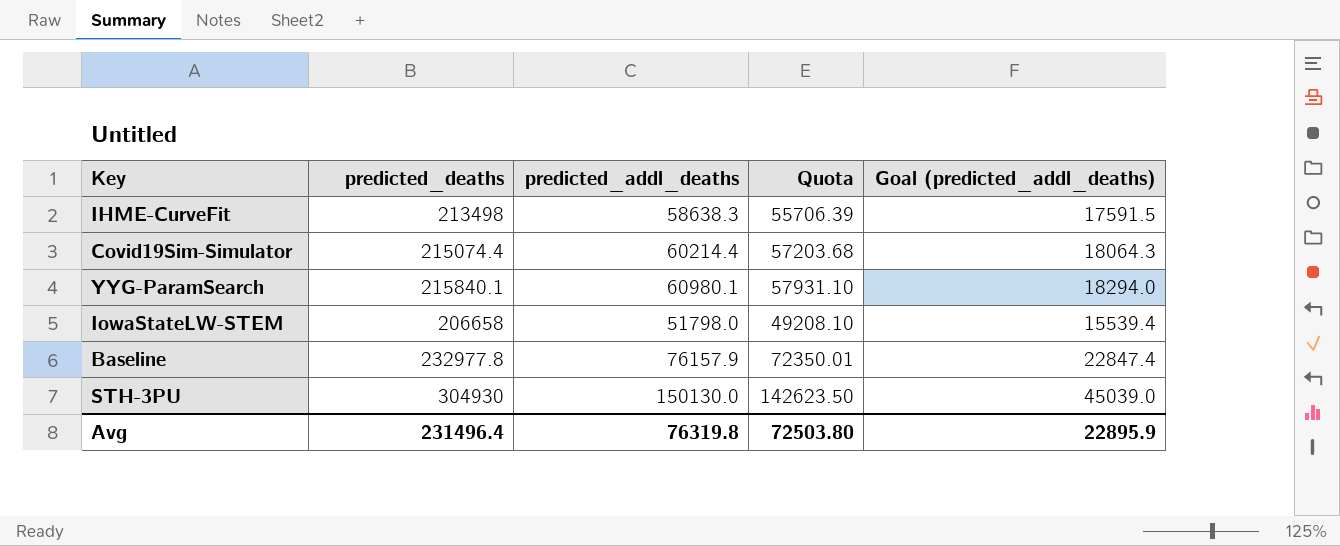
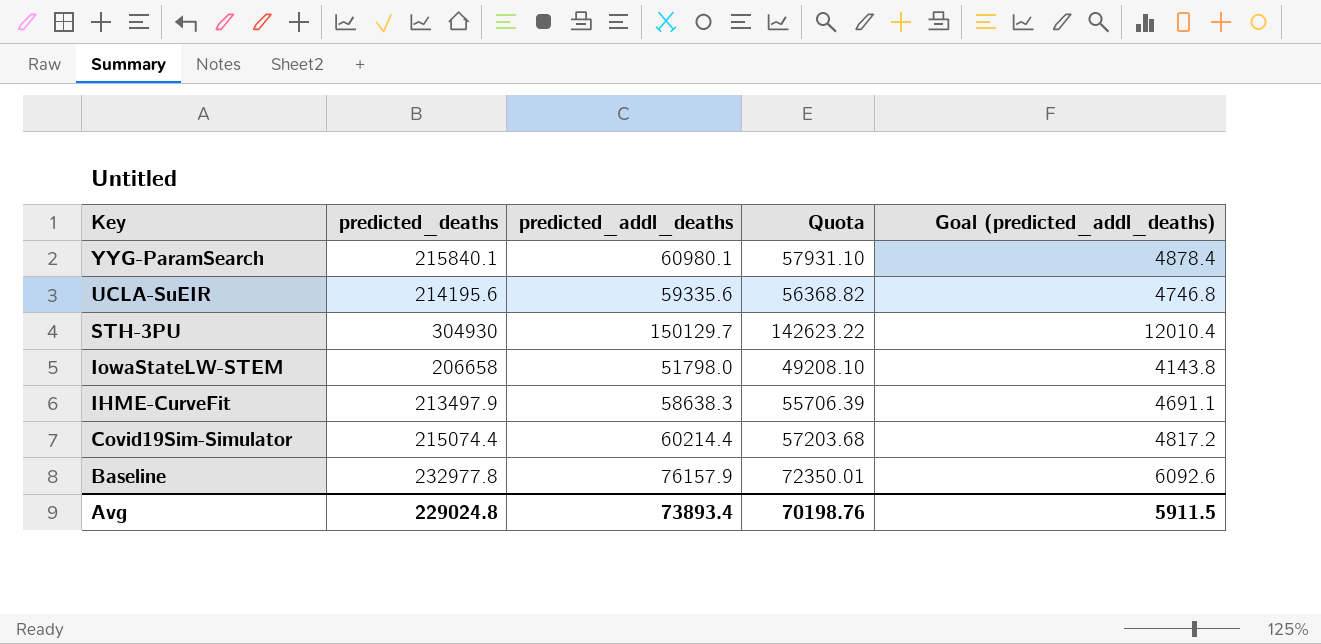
row order: none -> Key descending
column Goal (predicted_addl_deaths) | formula: [predicted_addl_deaths] * 0.3 -> [predicted_addl_deaths] * 0.08
row UCLA-SuEIR: none -> 214195.6 | 59335.6 | 56368.82 | 4746.8
STH-3PU | predicted_addl_deaths: 150130.0 -> 150129.7
STH-3PU | Quota: 142623.50 -> 142623.22
IHME-CurveFit | predicted_deaths: 213498 -> 213497.9
Avg | predicted_deaths: 231496.4 -> 229024.8
Avg | predicted_addl_deaths: 76319.8 -> 73893.4
Avg | Quota: 72503.80 -> 70198.76
Avg | Goal (predicted_addl_deaths): 22895.9 -> 5911.5

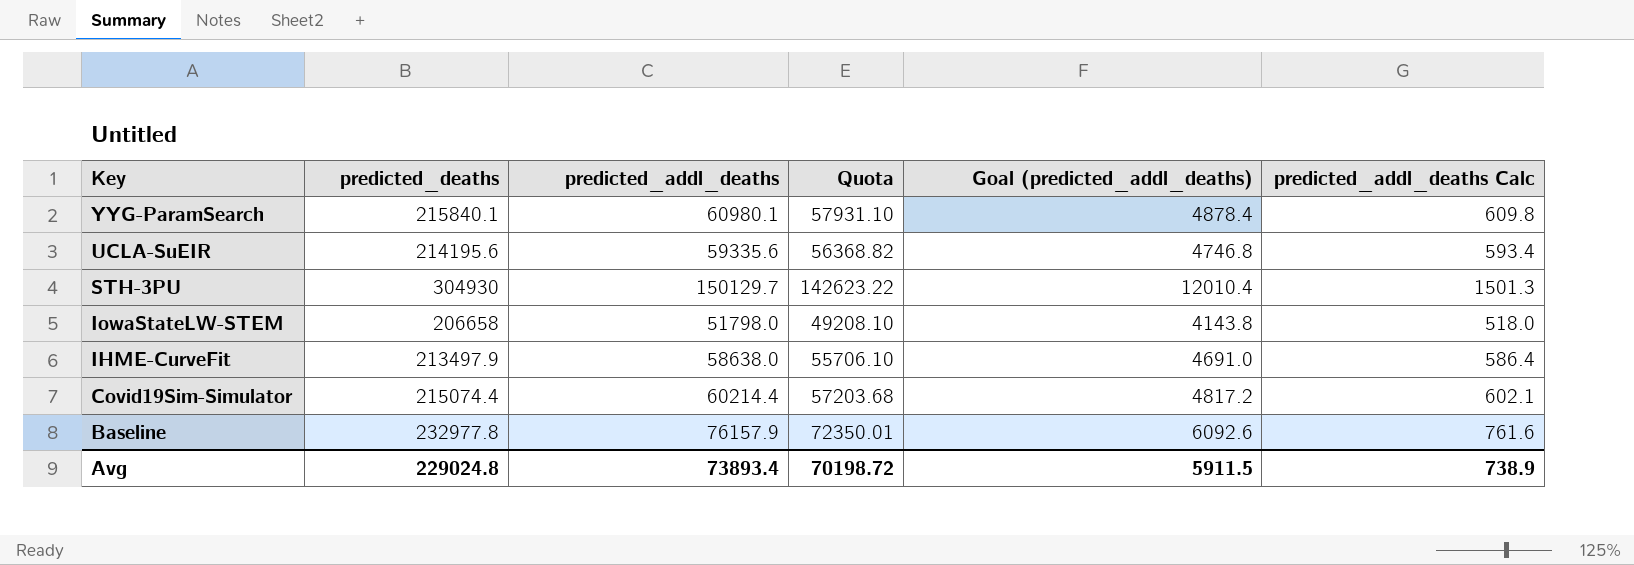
column predicted_addl_deaths Calc | formula: none -> [predicted_addl_deaths] * 0.01
IHME-CurveFit | predicted_addl_deaths: 58638.3 -> 58638.0
IHME-CurveFit | Quota: 55706.39 -> 55706.10
IHME-CurveFit | Goal (predicted_addl_deaths): 4691.1 -> 4691.0
Avg | Quota: 70198.76 -> 70198.72

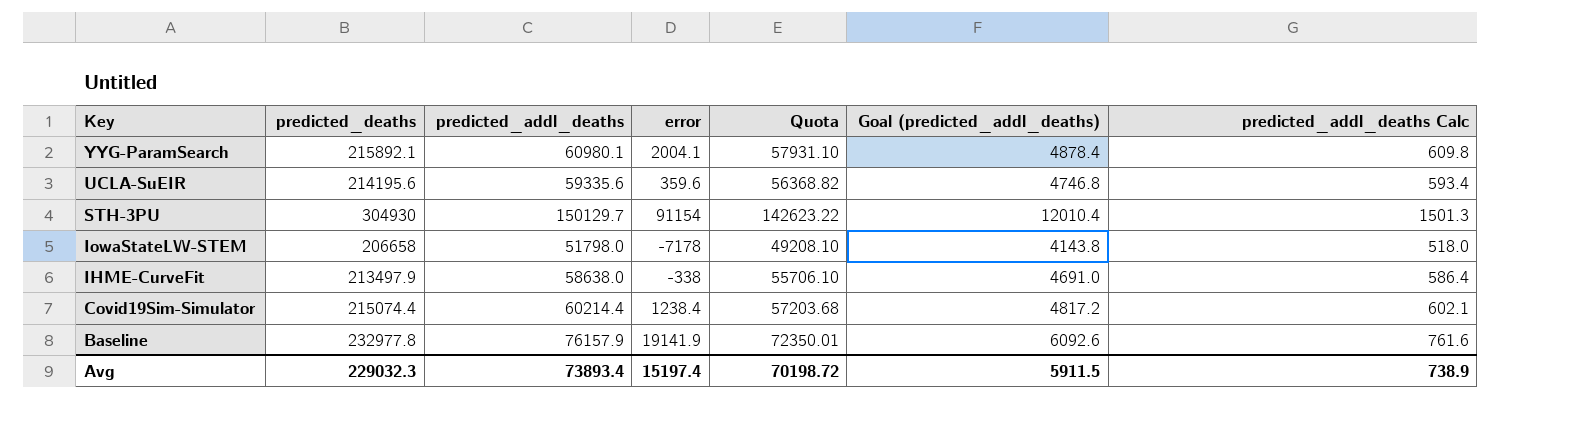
column error | position: none -> 4
YYG-ParamSearch | predicted_deaths: 215840.1 -> 215892.1
Avg | predicted_deaths: 229024.8 -> 229032.3

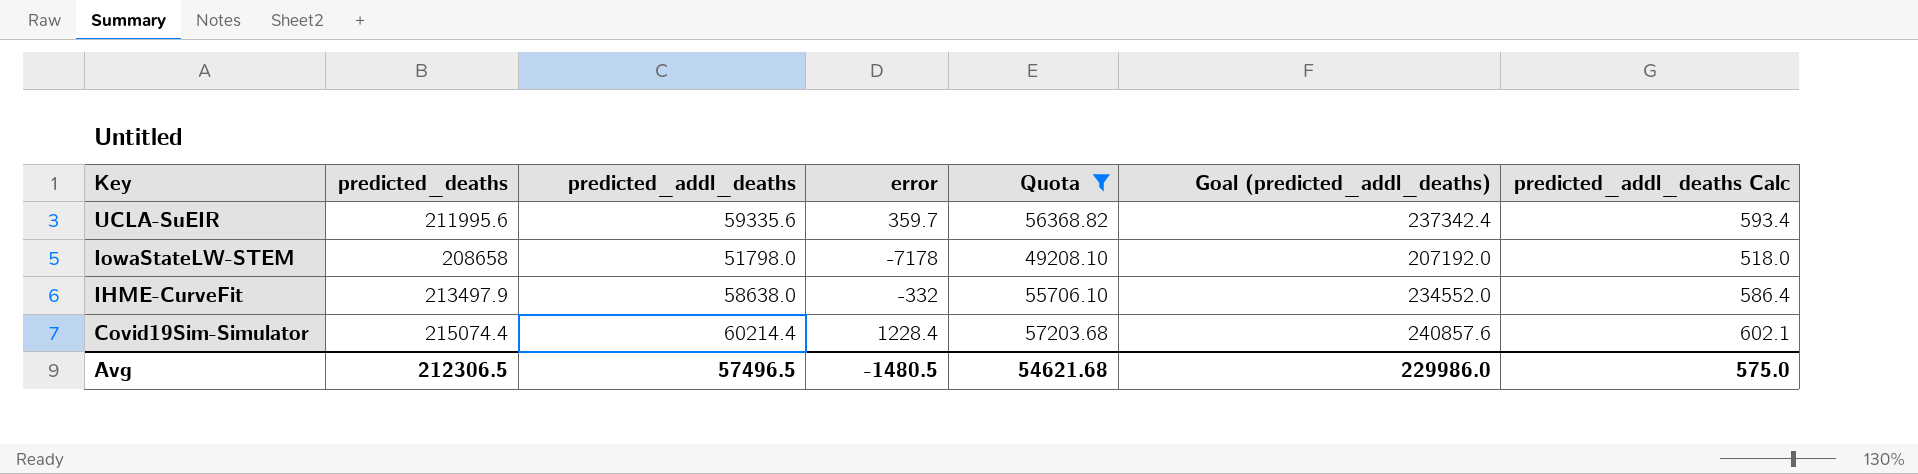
filter: none -> Quota <= 57203.68
column Goal (predicted_addl_deaths) | formula: [predicted_addl_deaths] * 0.08 -> [predicted_addl_deaths] * 4
UCLA-SuEIR | predicted_deaths: 214195.6 -> 211995.6
UCLA-SuEIR | error: 359.6 -> 359.7
IowaStateLW-STEM | predicted_deaths: 206658 -> 208658
IHME-CurveFit | error: -338 -> -332
Covid19Sim-Simulator | error: 1238.4 -> 1228.4
Avg | predicted_deaths: 229032.3 -> 212306.5
Avg | predicted_addl_deaths: 73893.4 -> 57496.5
Avg | error: 15197.4 -> -1480.5
Avg | Quota: 70198.72 -> 54621.68
Avg | Goal (predicted_addl_deaths): 5911.5 -> 229986.0
Avg | predicted_addl_deaths Calc: 738.9 -> 575.0

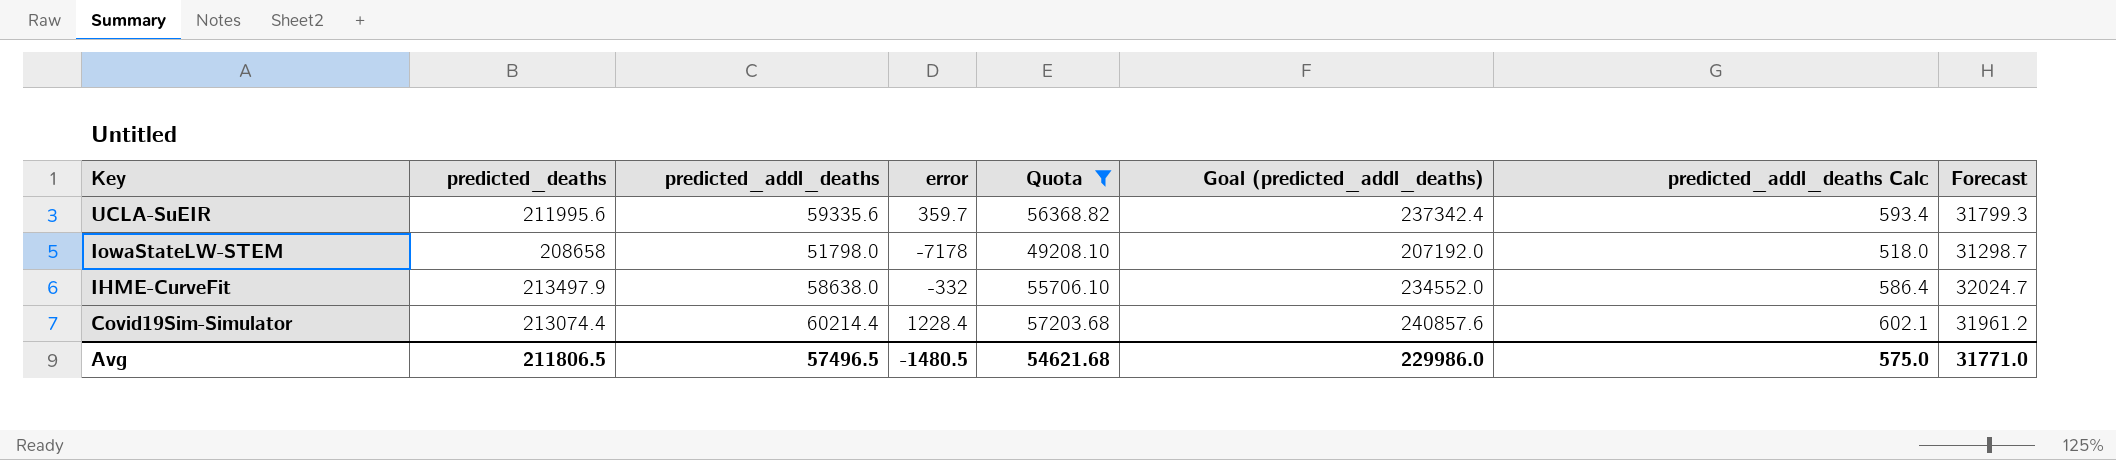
column Forecast | formula: none -> [predicted_deaths] * 0.15
Covid19Sim-Simulator | predicted_deaths: 215074.4 -> 213074.4
Avg | predicted_deaths: 212306.5 -> 211806.5

